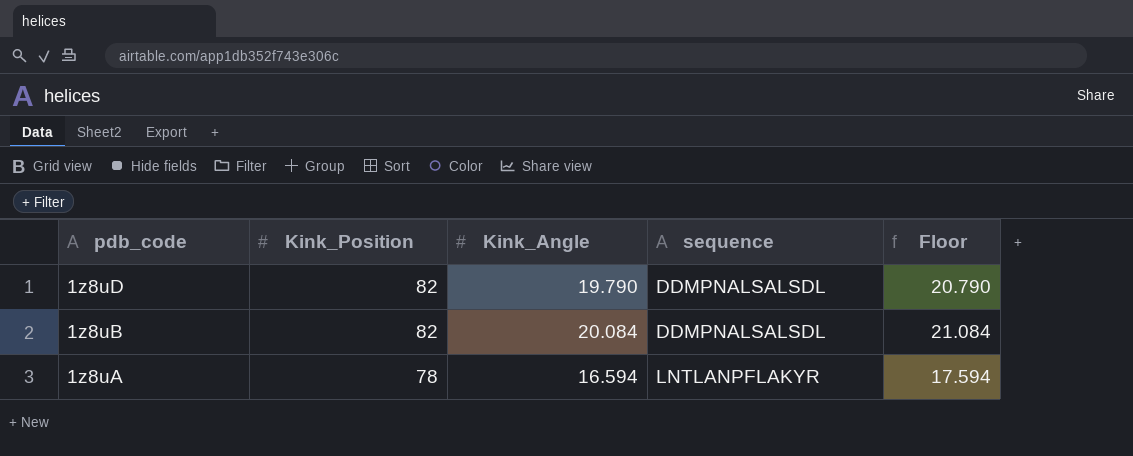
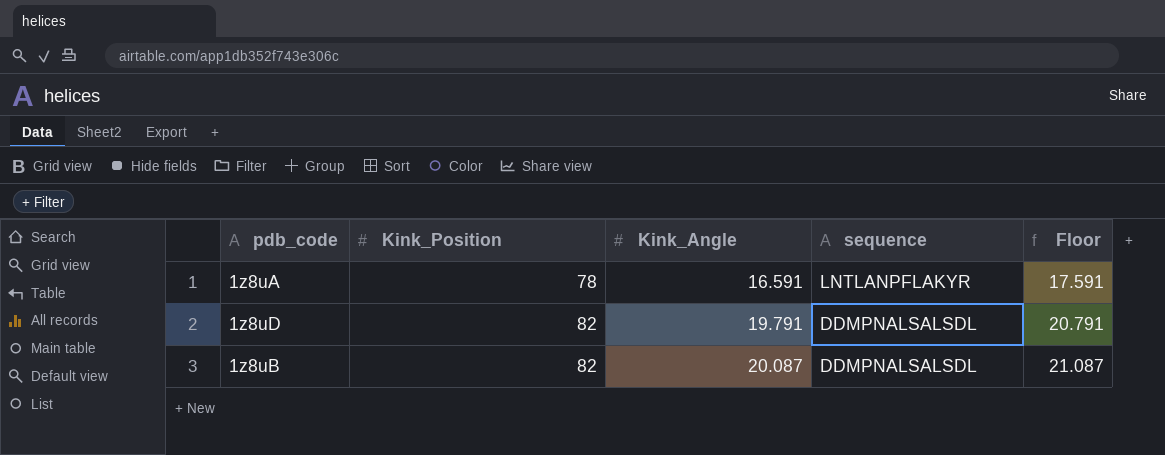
row order: pdb_code descending -> Kink_Position ascending
1z8uA | Kink_Angle: 16.594 -> 16.591
1z8uA | Floor: 17.594 -> 17.591
1z8uD | Kink_Angle: 19.790 -> 19.791
1z8uD | Floor: 20.790 -> 20.791
1z8uB | Kink_Angle: 20.084 -> 20.087
1z8uB | Floor: 21.084 -> 21.087

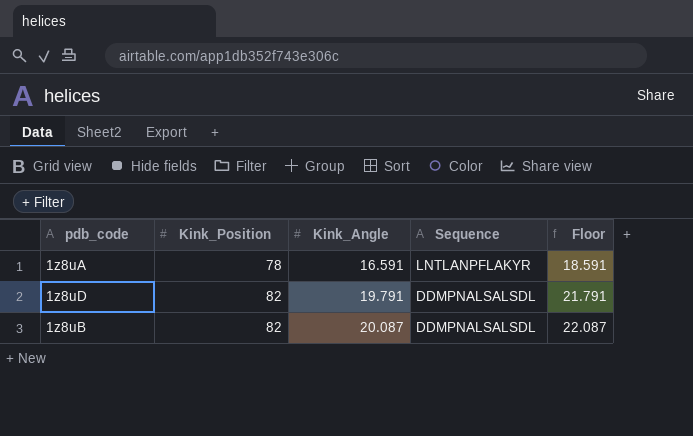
column name: sequence -> Sequence
column Floor | formula: [Kink_Angle] + 1 -> [Kink_Angle] + 2

